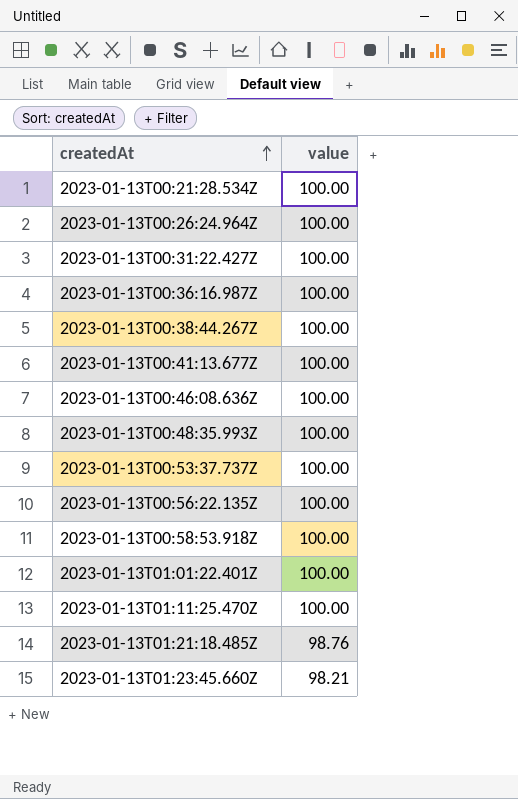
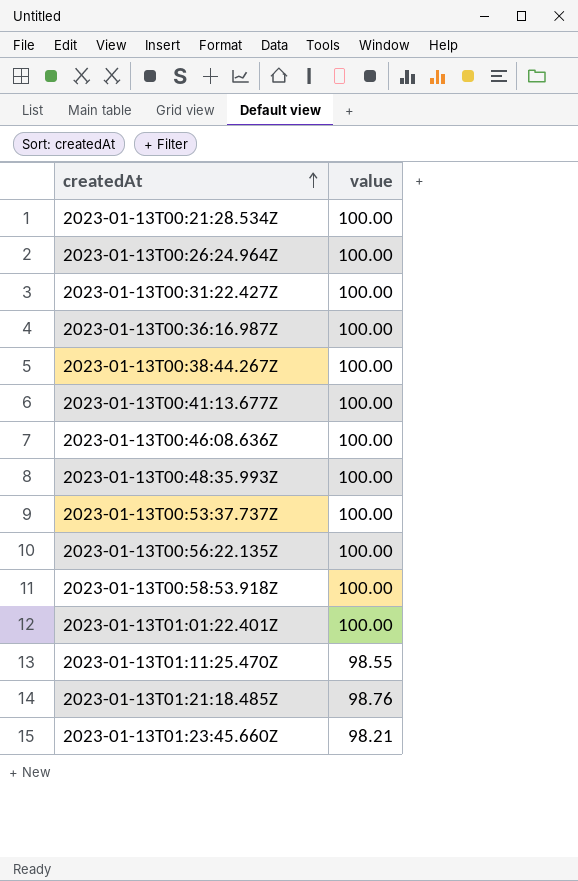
2023-01-13T01:11:25.470Z | value: 100.00 -> 98.55

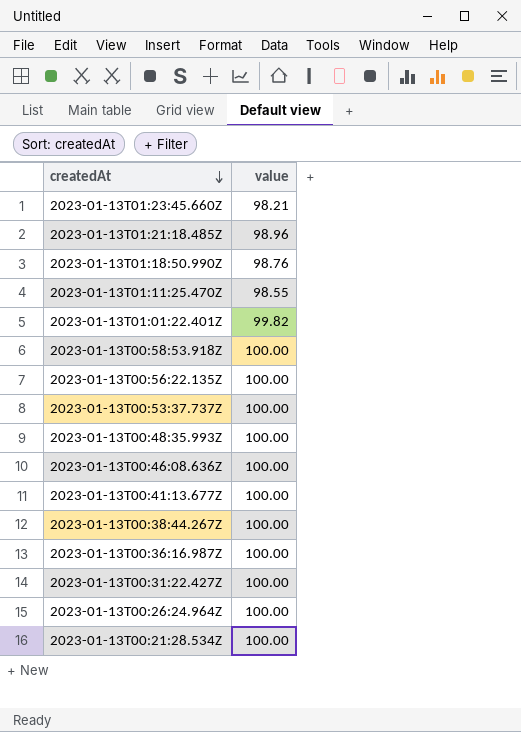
row order: createdAt ascending -> createdAt descending
2023-01-13T01:21:18.485Z | value: 98.76 -> 98.96
row 2023-01-13T01:18:50.990Z: none -> 98.76
2023-01-13T01:01:22.401Z | value: 100.00 -> 99.82

